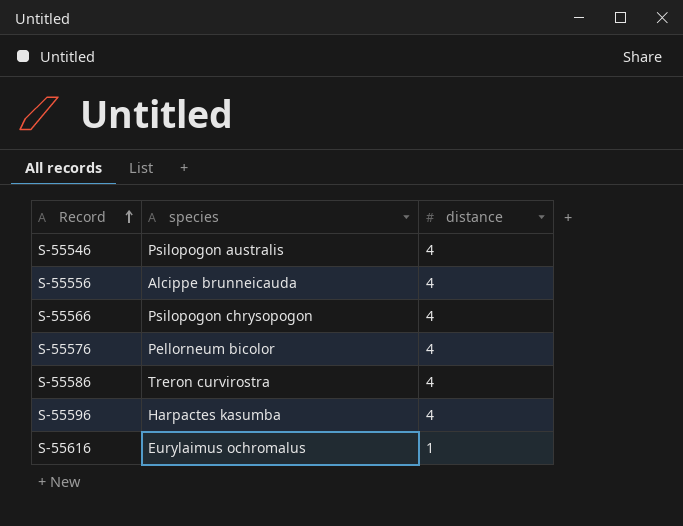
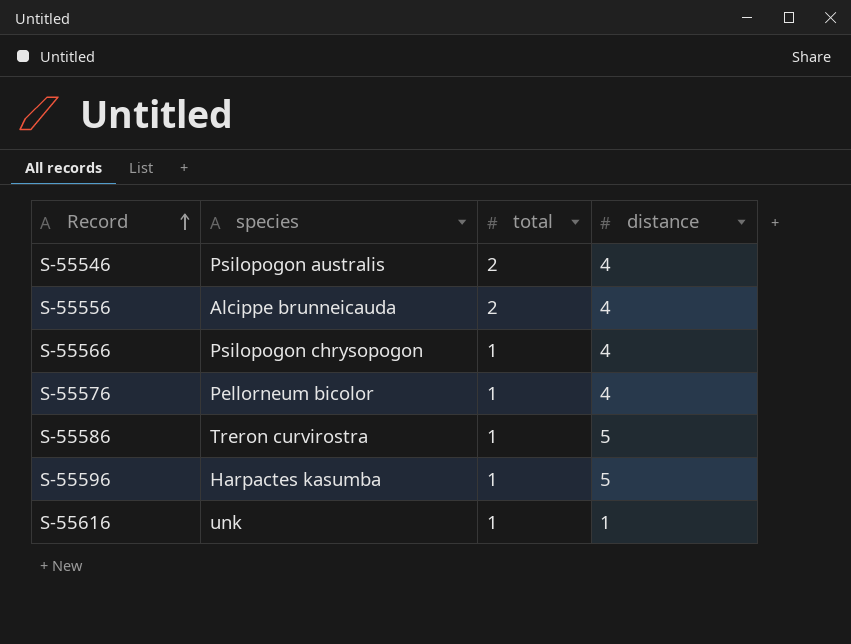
column total | position: none -> 3
S-55586 | distance: 4 -> 5
S-55596 | distance: 4 -> 5
S-55616 | species: Eurylaimus ochromalus -> unk

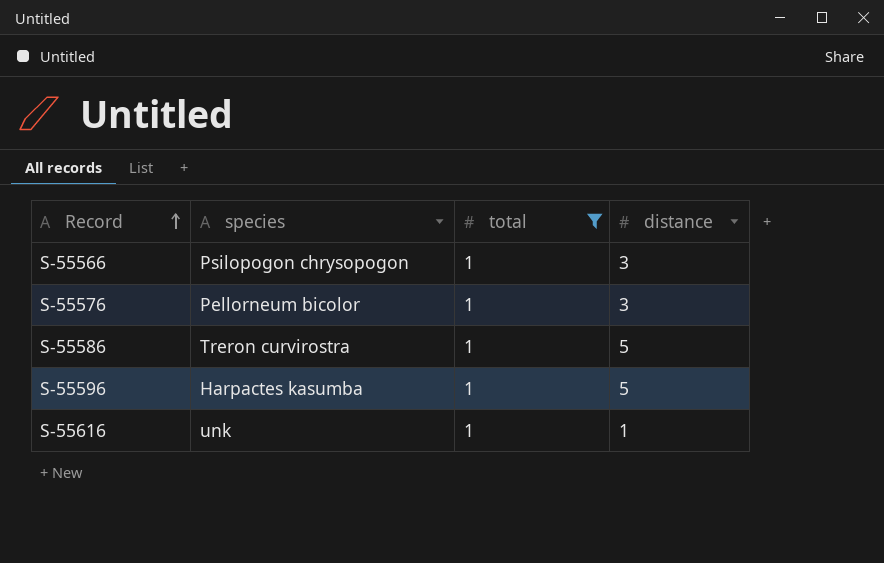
filter: none -> total = 1
S-55566 | distance: 4 -> 3
S-55576 | distance: 4 -> 3

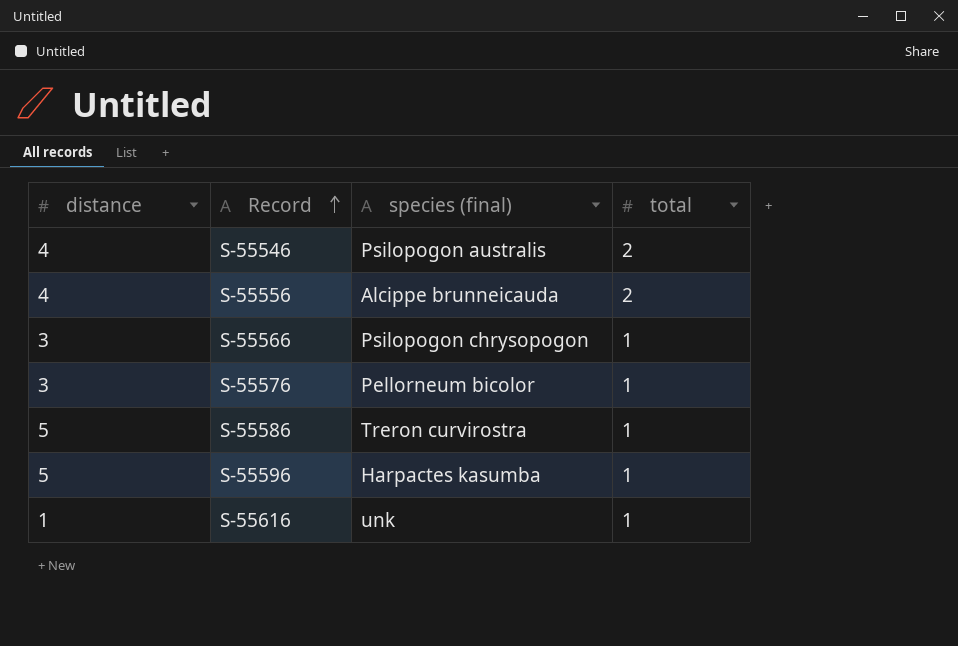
filter: total = 1 -> none
column distance | position: 4 -> 1
column name: species -> species (final)

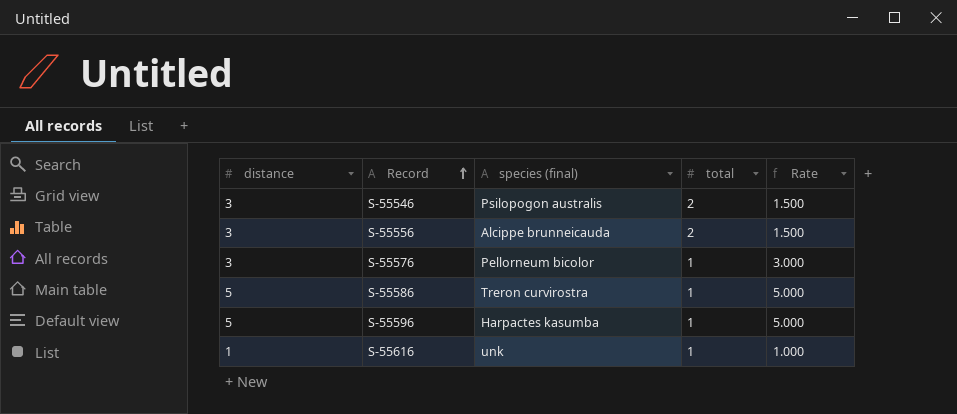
column Rate | formula: none -> [distance] / [total]
row S-55566: 3 | Psilopogon chrysopogon | 1 -> none
S-55546 | distance: 4 -> 3
S-55556 | distance: 4 -> 3

